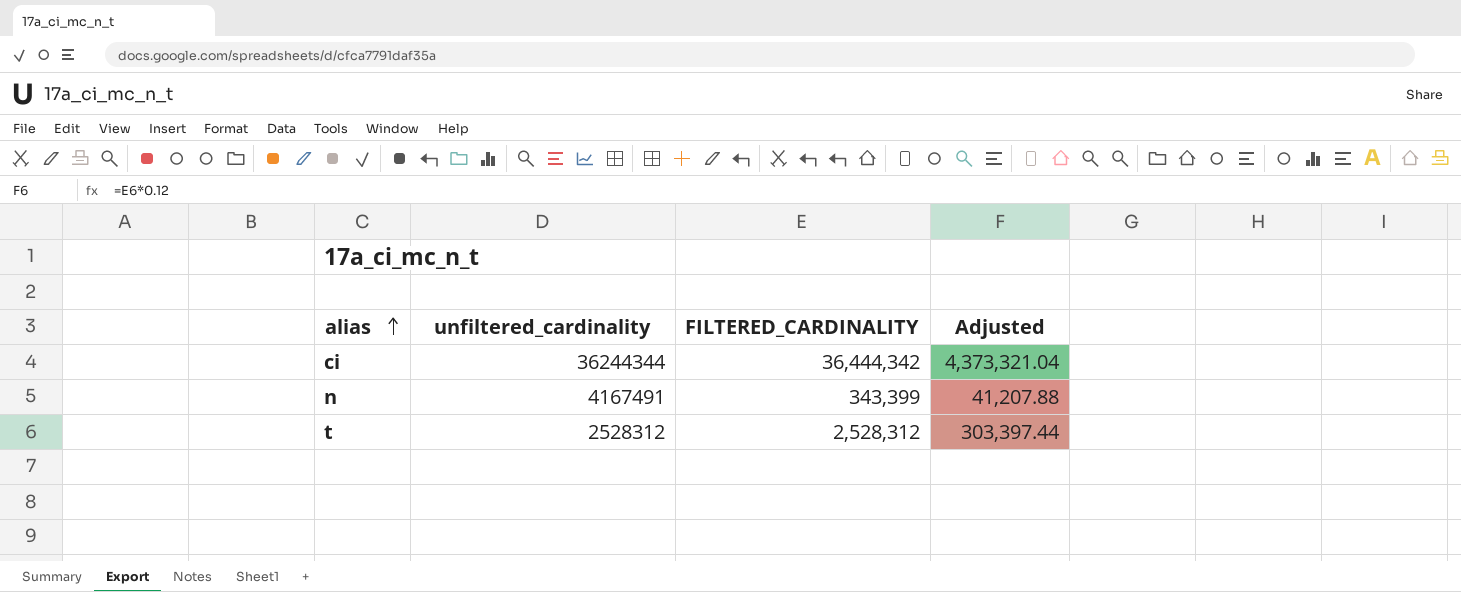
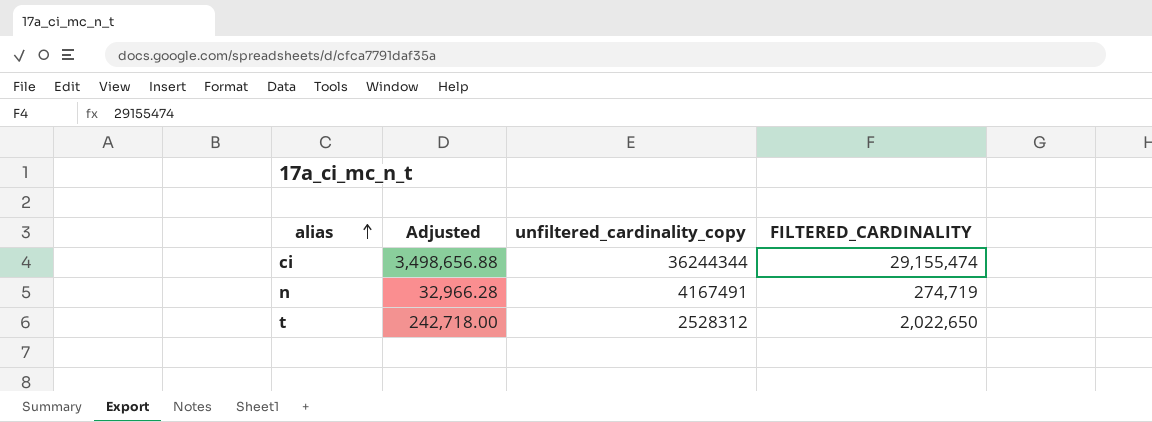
column Adjusted | position: 4 -> 2
column name: unfiltered_cardinality -> unfiltered_cardinality_copy
ci | Adjusted: 4,373,321.04 -> 3,498,656.88
ci | FILTERED_CARDINALITY: 36,444,342 -> 29,155,474
n | Adjusted: 41,207.88 -> 32,966.28
n | FILTERED_CARDINALITY: 343,399 -> 274,719
t | Adjusted: 303,397.44 -> 242,718.00
t | FILTERED_CARDINALITY: 2,528,312 -> 2,022,650

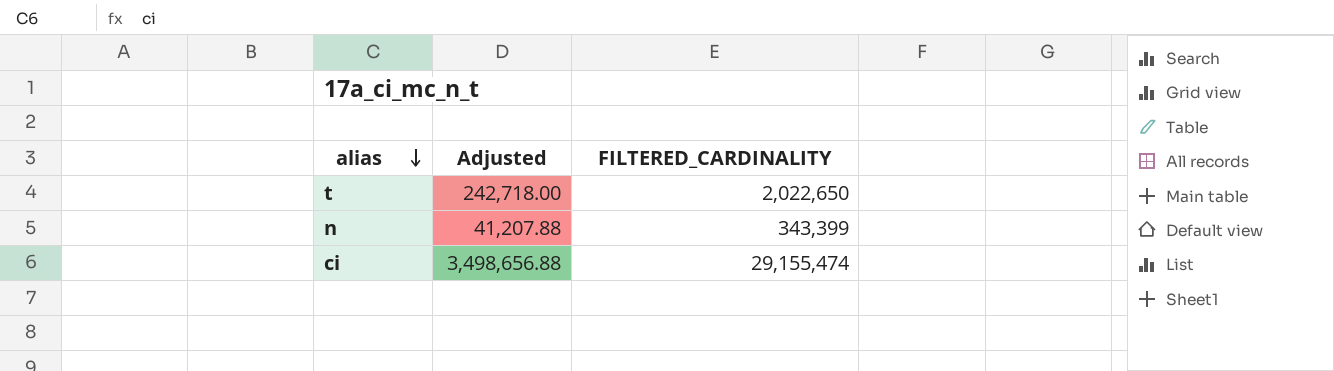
row order: alias ascending -> alias descending
column unfiltered_cardinality_copy | position: 3 -> none
n | Adjusted: 32,966.28 -> 41,207.88
n | FILTERED_CARDINALITY: 274,719 -> 343,399

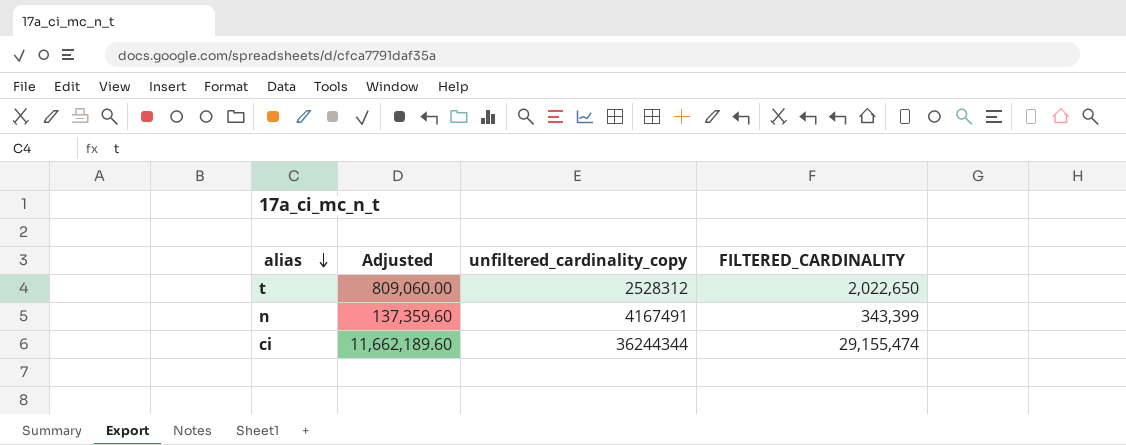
column Adjusted | formula: [FILTERED_CARDINALITY] * 0.12 -> [FILTERED_CARDINALITY] * 0.4
column unfiltered_cardinality_copy | position: none -> 3

